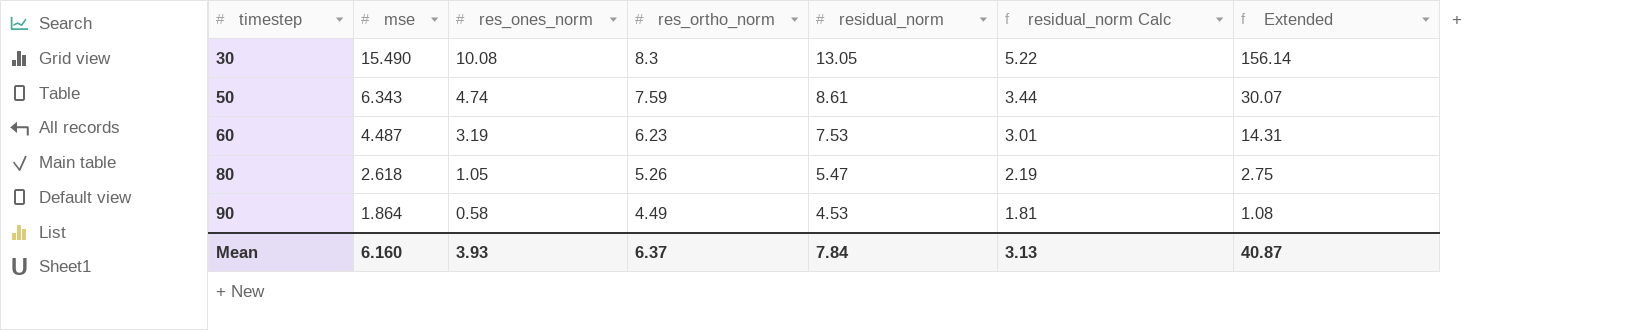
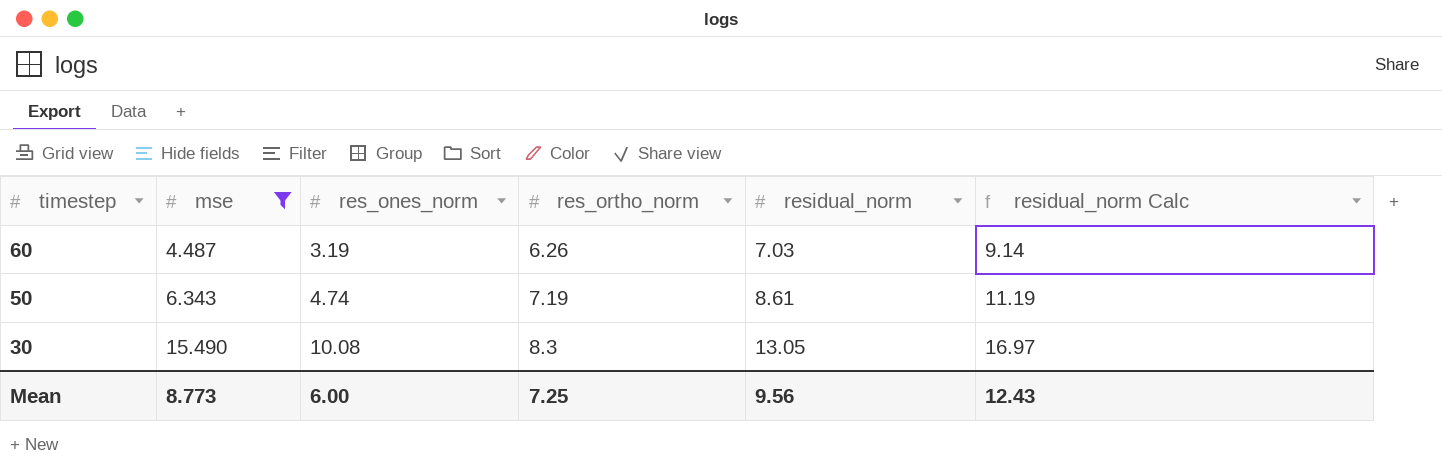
filter: none -> mse >= 4.487
row order: timestep ascending -> timestep descending
column Extended | formula: [mse] * [res_ones_norm] -> none
column residual_norm Calc | formula: [residual_norm] * 0.4 -> [residual_norm] * 1.3
60 | res_ortho_norm: 6.23 -> 6.26
60 | residual_norm: 7.53 -> 7.03
50 | res_ortho_norm: 7.59 -> 7.19
Mean | mse: 6.160 -> 8.773
Mean | res_ones_norm: 3.93 -> 6.00
Mean | res_ortho_norm: 6.37 -> 7.25
Mean | residual_norm: 7.84 -> 9.56
Mean | residual_norm Calc: 3.13 -> 12.43

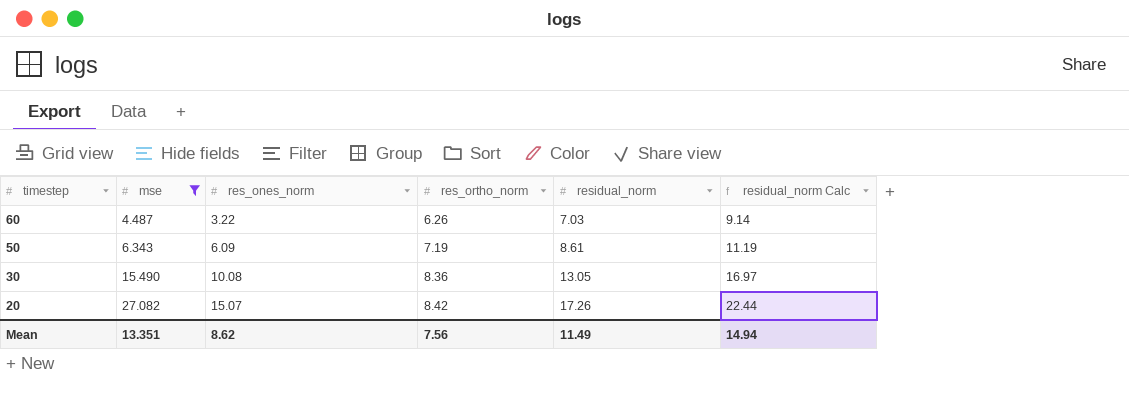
60 | res_ones_norm: 3.19 -> 3.22
50 | res_ones_norm: 4.74 -> 6.09
30 | res_ortho_norm: 8.3 -> 8.36
row 20: none -> 27.082 | 15.07 | 8.42 | 17.26 | 22.44
Mean | mse: 8.773 -> 13.351
Mean | res_ones_norm: 6.00 -> 8.62
Mean | res_ortho_norm: 7.25 -> 7.56
Mean | residual_norm: 9.56 -> 11.49
Mean | residual_norm Calc: 12.43 -> 14.94

